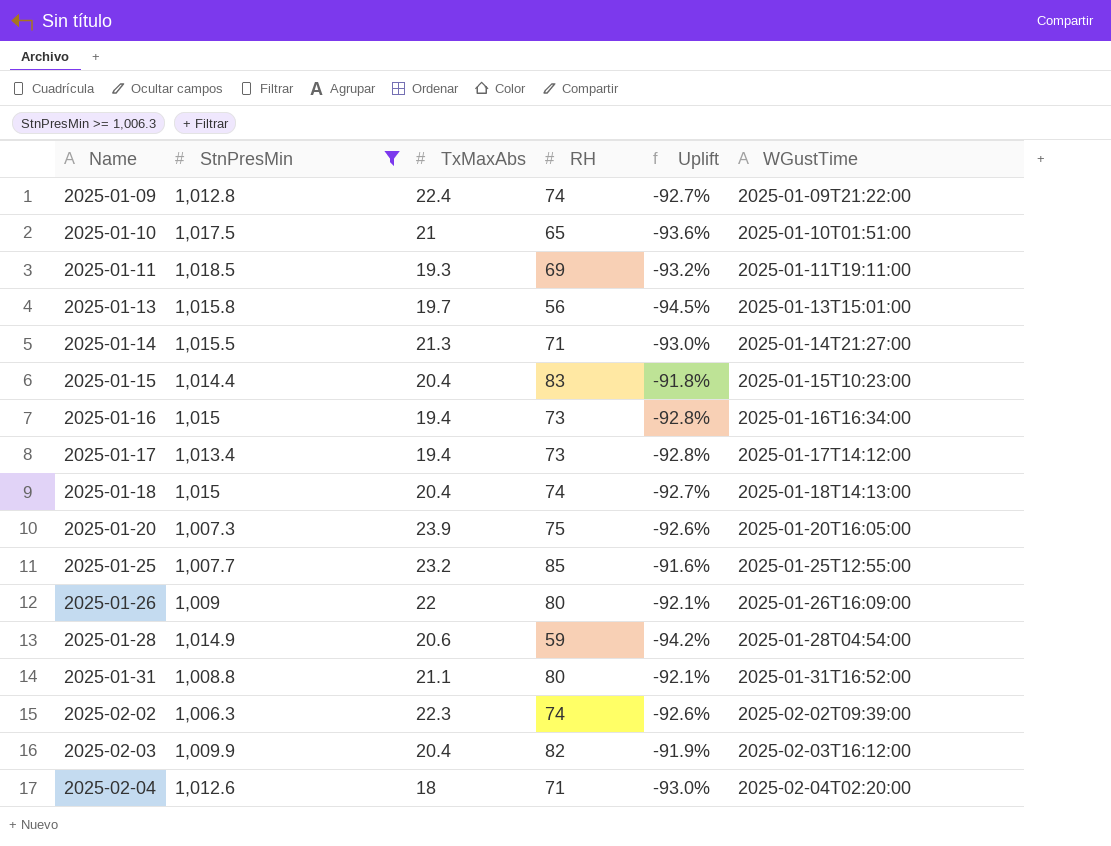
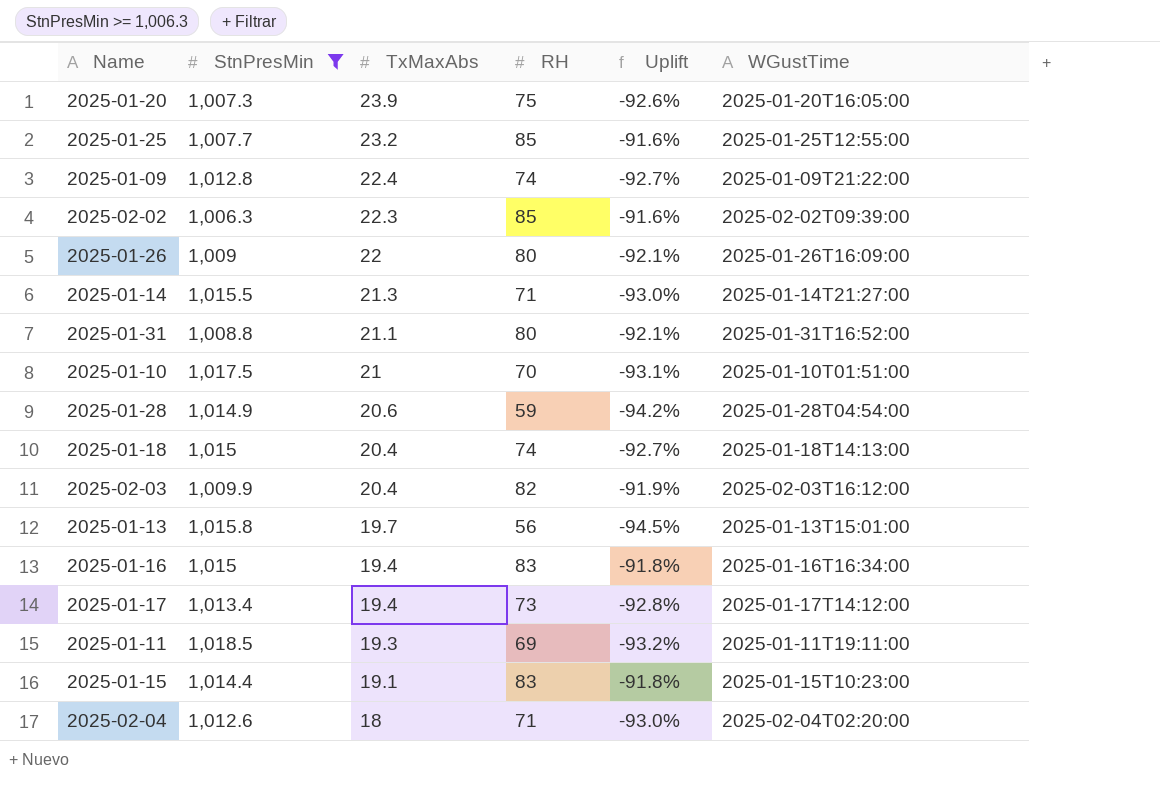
row order: Name ascending -> TxMaxAbs descending
2025-02-02 | RH: 74 -> 85
2025-02-02 | Uplift: -92.6% -> -91.6%
2025-01-10 | RH: 65 -> 70
2025-01-10 | Uplift: -93.6% -> -93.1%
2025-01-16 | RH: 73 -> 83
2025-01-16 | Uplift: -92.8% -> -91.8%
2025-01-15 | TxMaxAbs: 20.4 -> 19.1

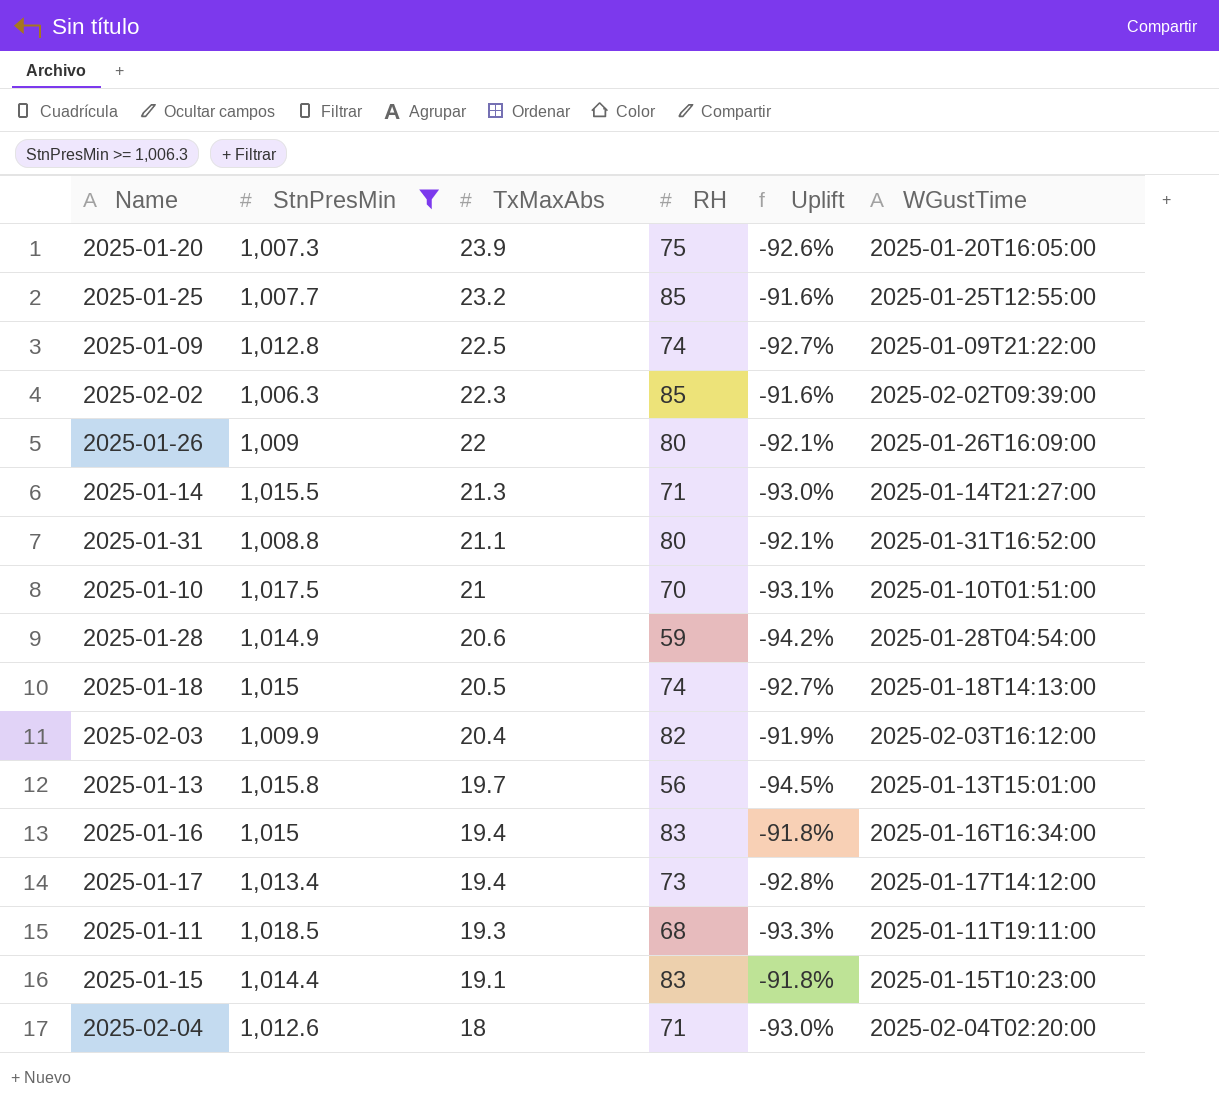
2025-01-09 | TxMaxAbs: 22.4 -> 22.5
2025-01-18 | TxMaxAbs: 20.4 -> 20.5
2025-01-11 | RH: 69 -> 68
2025-01-11 | Uplift: -93.2% -> -93.3%

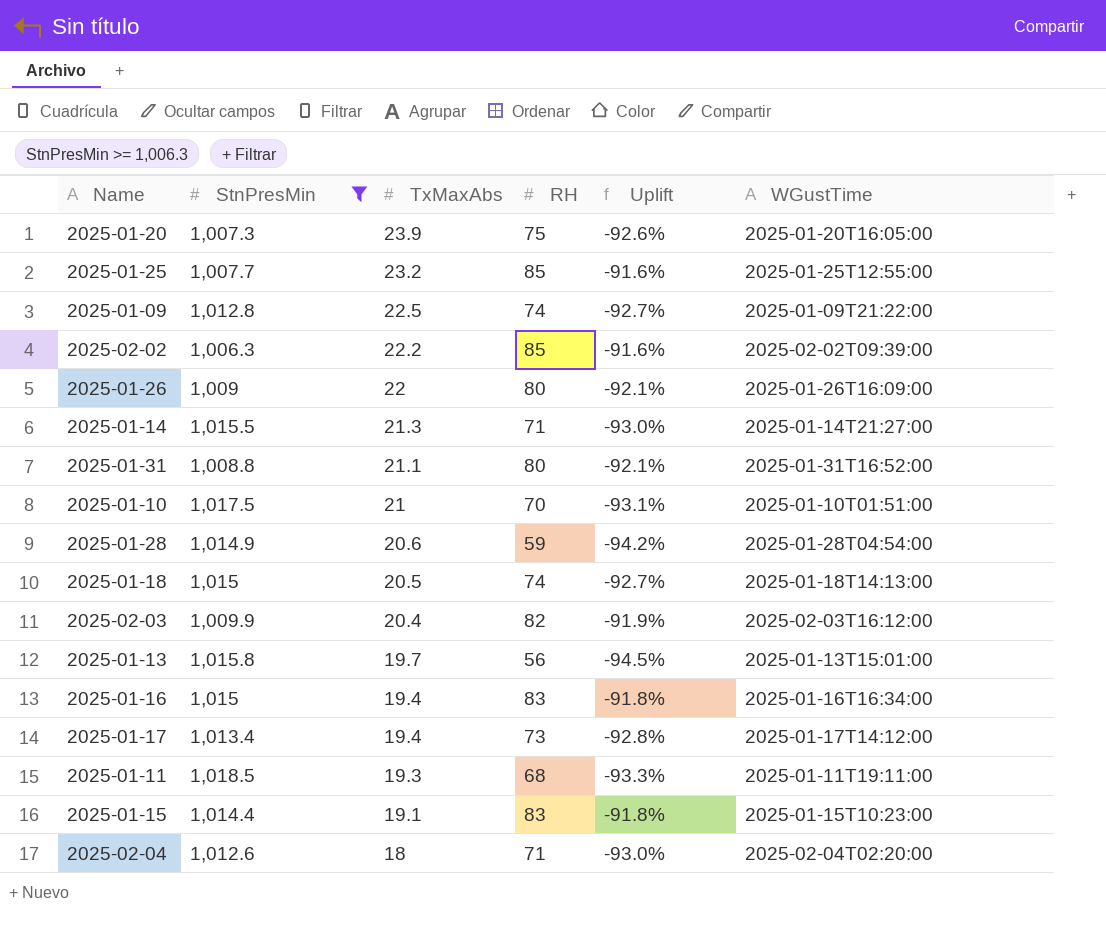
2025-02-02 | TxMaxAbs: 22.3 -> 22.2

